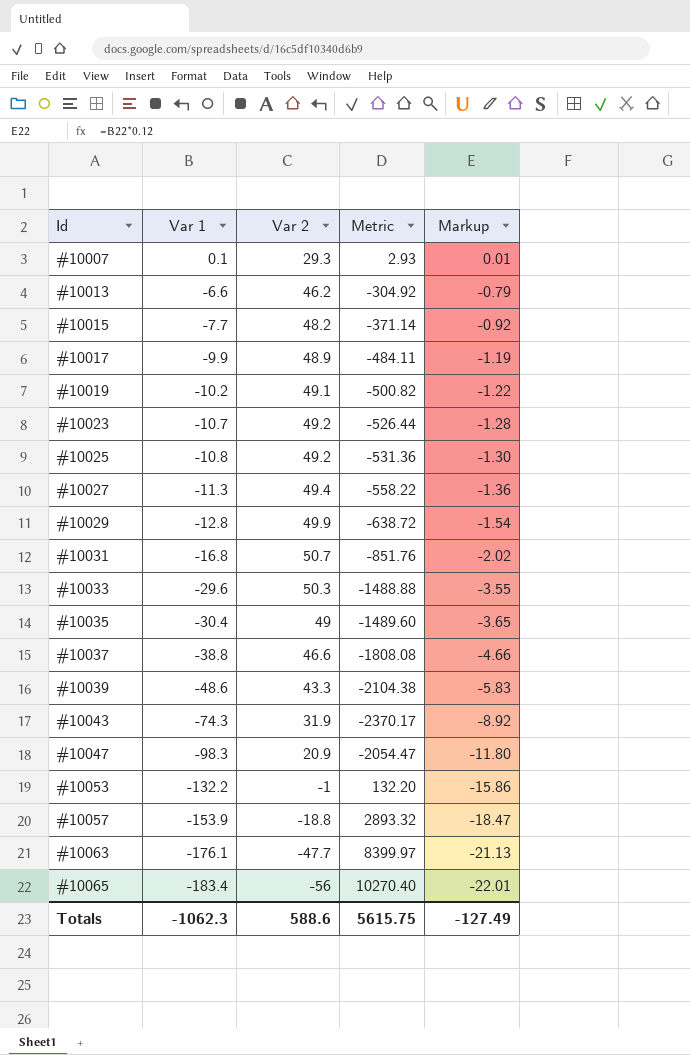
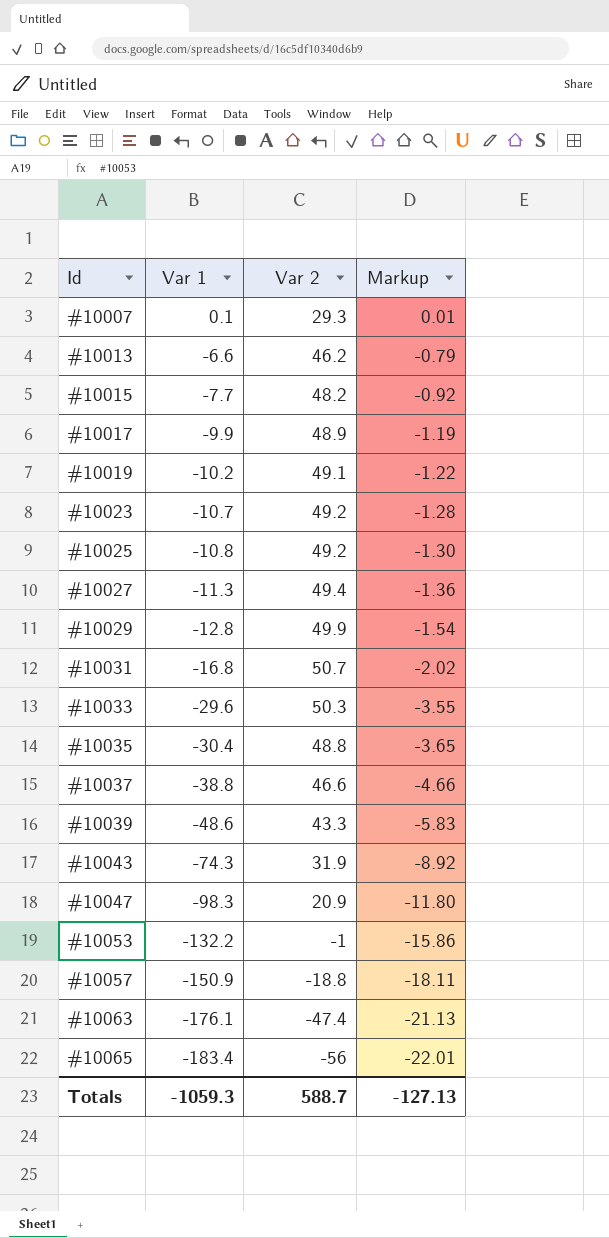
column Metric | formula: [Var 1] * [Var 2] -> none
#10035 | Var 2: 49 -> 48.8
#10057 | Var 1: -153.9 -> -150.9
#10057 | Markup: -18.47 -> -18.11
#10063 | Var 2: -47.7 -> -47.4
Totals | Var 1: -1062.3 -> -1059.3
Totals | Var 2: 588.6 -> 588.7
Totals | Markup: -127.49 -> -127.13

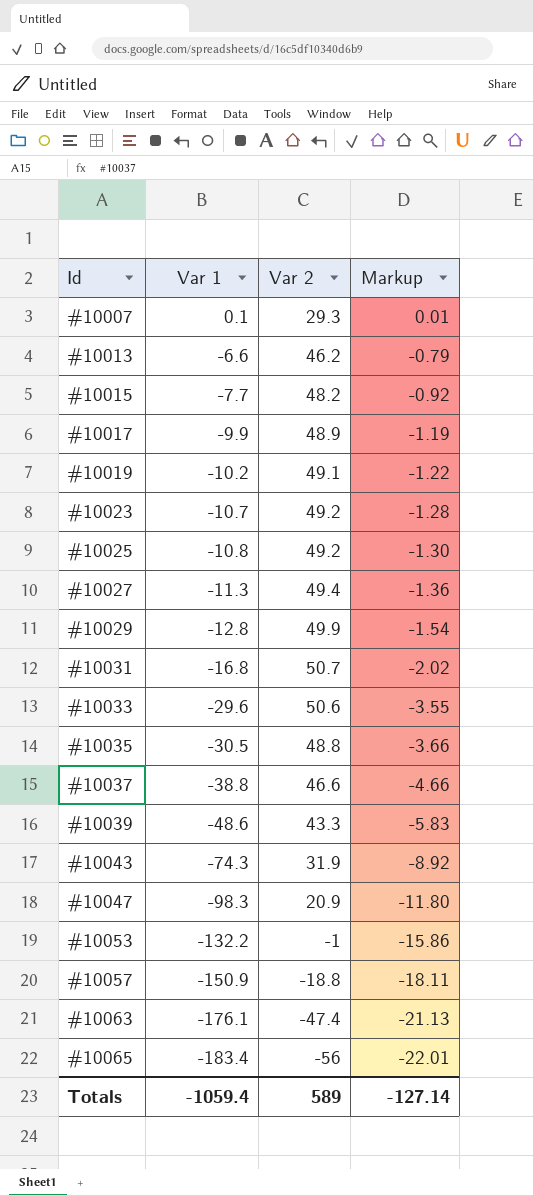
#10033 | Var 2: 50.3 -> 50.6
#10035 | Var 1: -30.4 -> -30.5
#10035 | Markup: -3.65 -> -3.66
Totals | Var 1: -1059.3 -> -1059.4
Totals | Var 2: 588.7 -> 589
Totals | Markup: -127.13 -> -127.14

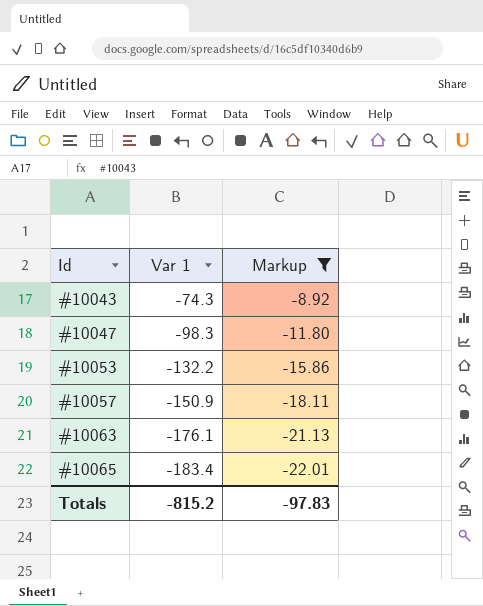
filter: none -> Markup <= -8.92
column Var 2 | position: 3 -> none
Totals | Var 1: -1059.4 -> -815.2
Totals | Markup: -127.14 -> -97.83

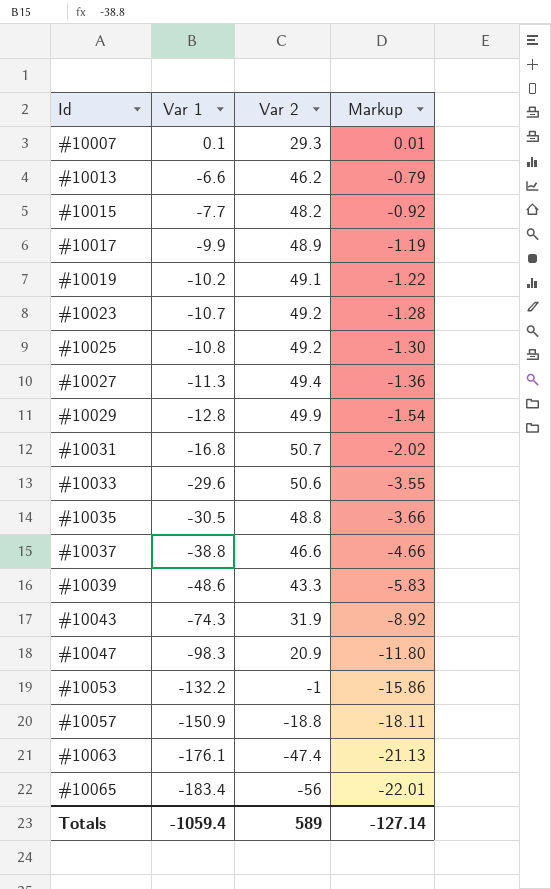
filter: Markup <= -8.92 -> none
column Var 2 | position: none -> 3
Totals | Var 1: -815.2 -> -1059.4
Totals | Markup: -97.83 -> -127.14

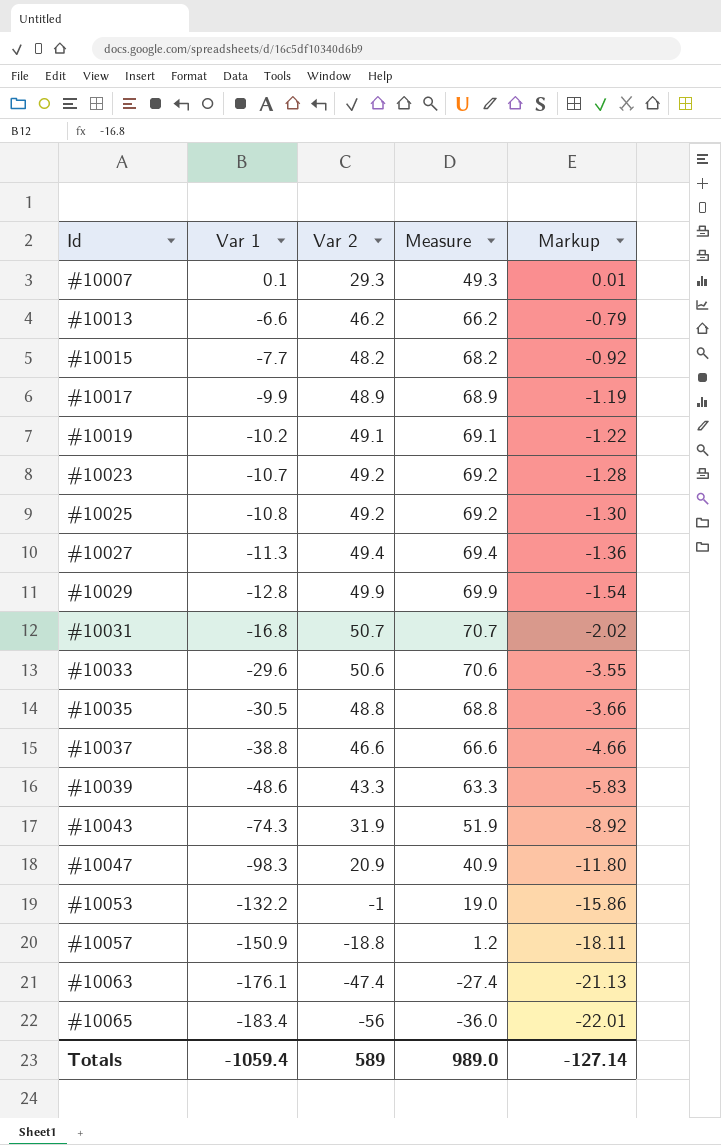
column Measure | formula: none -> [Var 2] + 20

